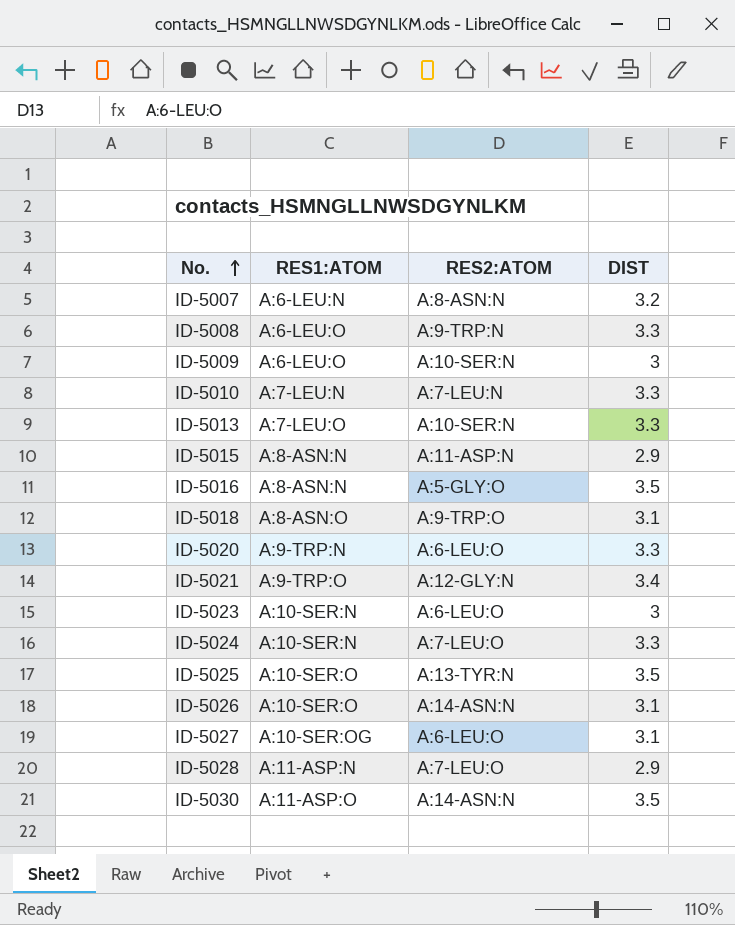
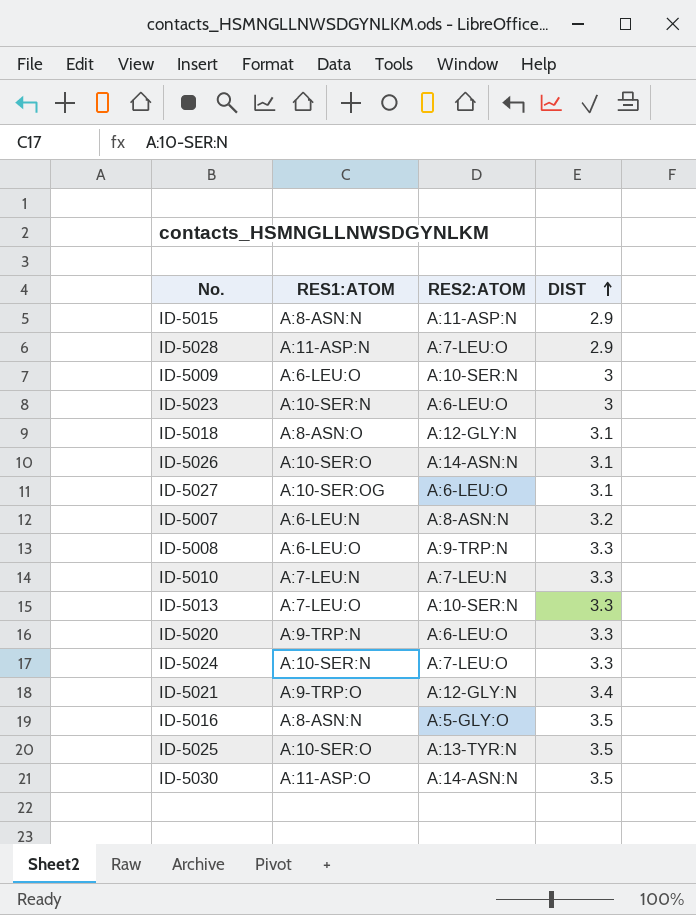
row order: No. ascending -> DIST ascending
ID-5018 | RES2:ATOM: A:9-TRP:O -> A:12-GLY:N

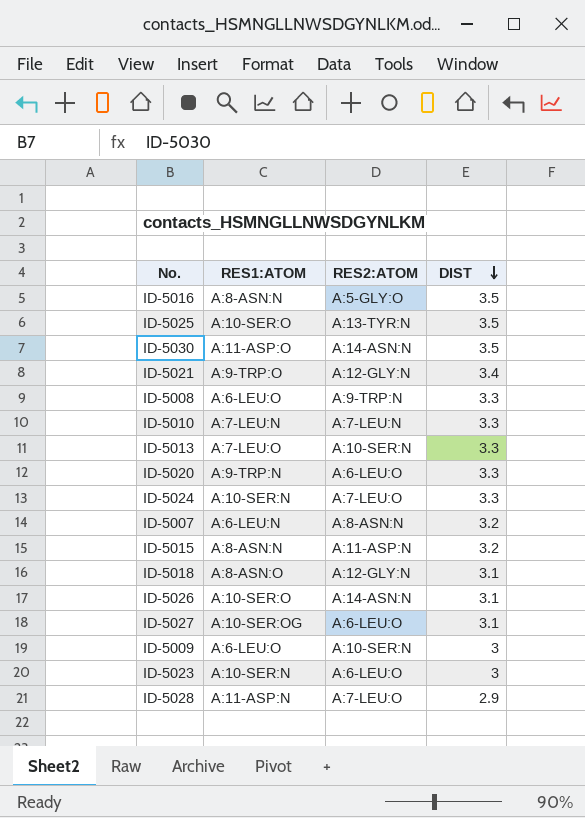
row order: DIST ascending -> DIST descending
ID-5015 | DIST: 2.9 -> 3.2

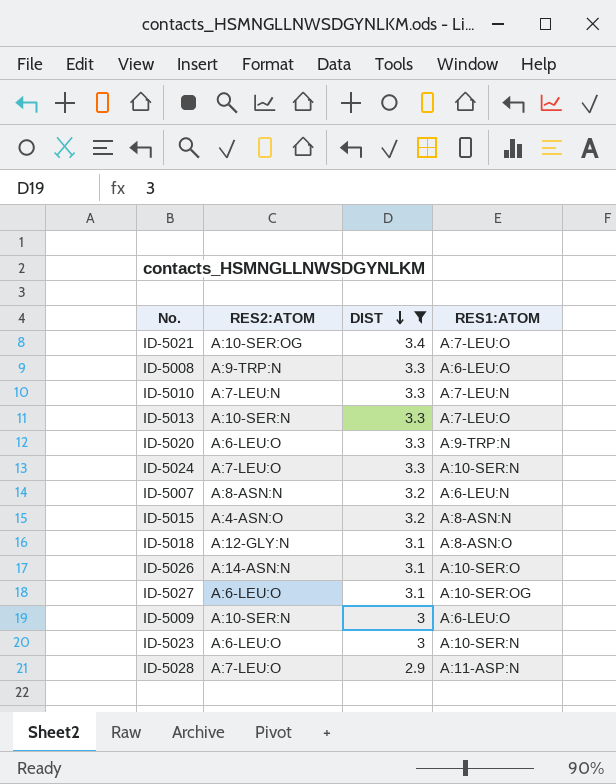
filter: none -> DIST != 3.5
column RES1:ATOM | position: 2 -> 4
ID-5021 | RES2:ATOM: A:12-GLY:N -> A:10-SER:OG
ID-5021 | RES1:ATOM: A:9-TRP:O -> A:7-LEU:O
ID-5015 | RES2:ATOM: A:11-ASP:N -> A:4-ASN:O

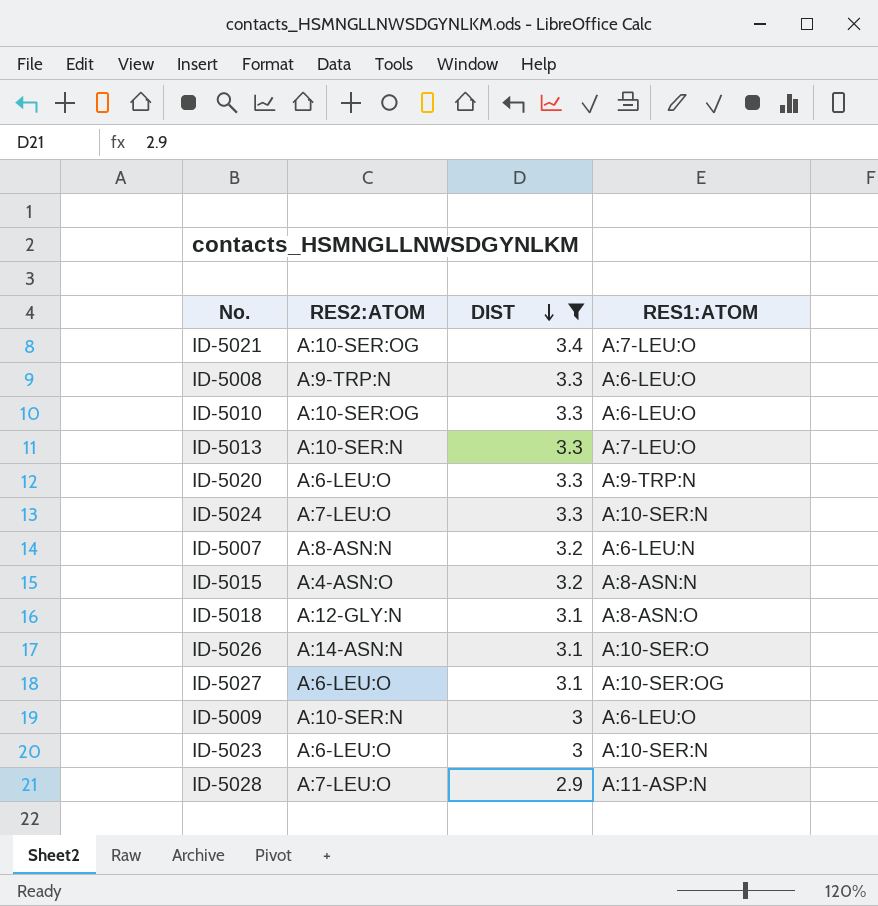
ID-5010 | RES2:ATOM: A:7-LEU:N -> A:10-SER:OG
ID-5010 | RES1:ATOM: A:7-LEU:N -> A:6-LEU:O

